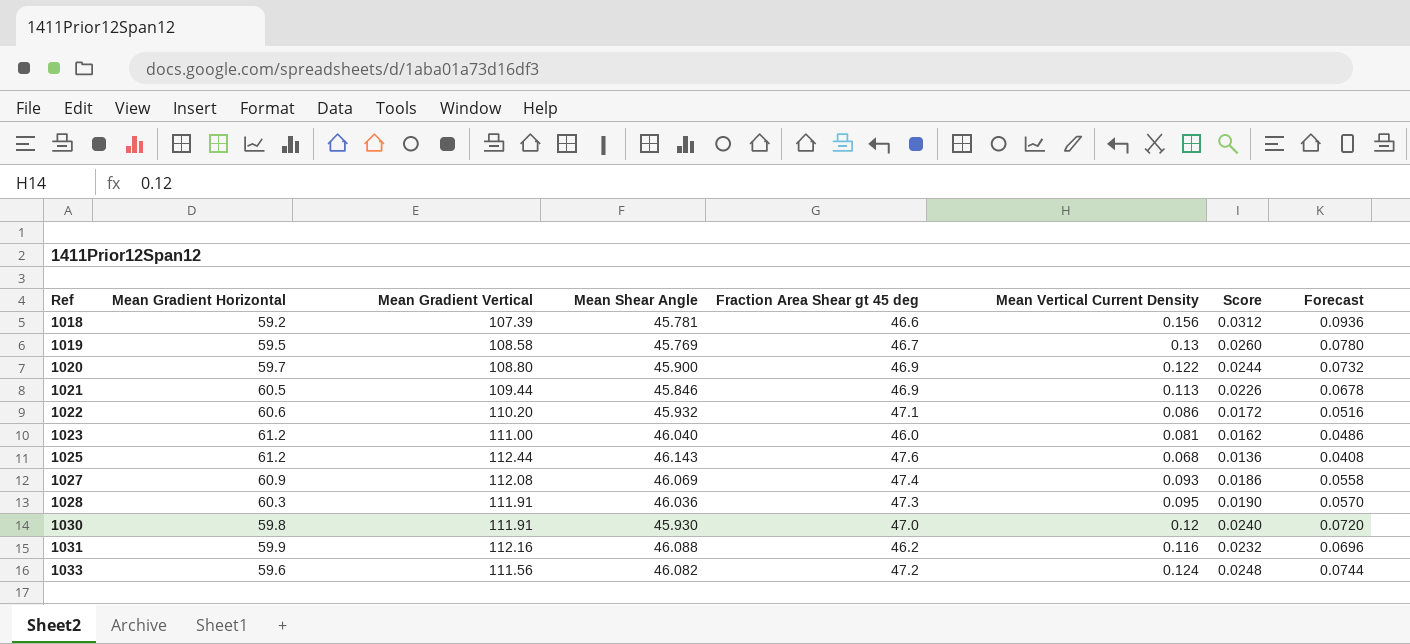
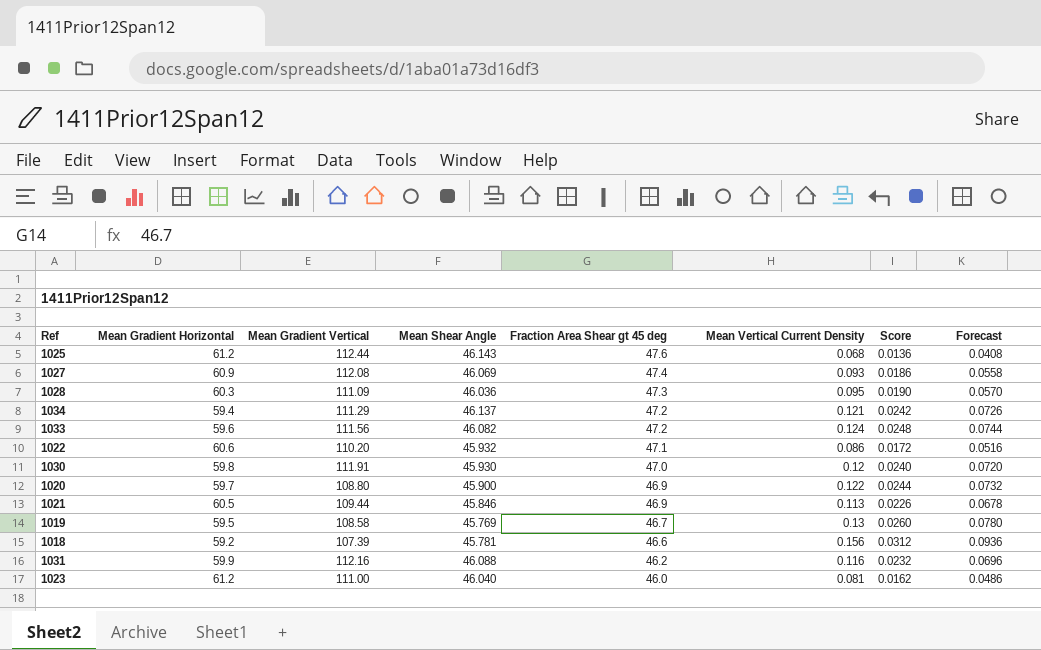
row order: Ref ascending -> Fraction Area Shear gt 45 deg descending
1028 | Mean Gradient Vertical: 111.91 -> 111.09
row 1034: none -> 59.4 | 111.29 | 46.137 | 47.2 | 0.121 | 0.0242 | 0.0726

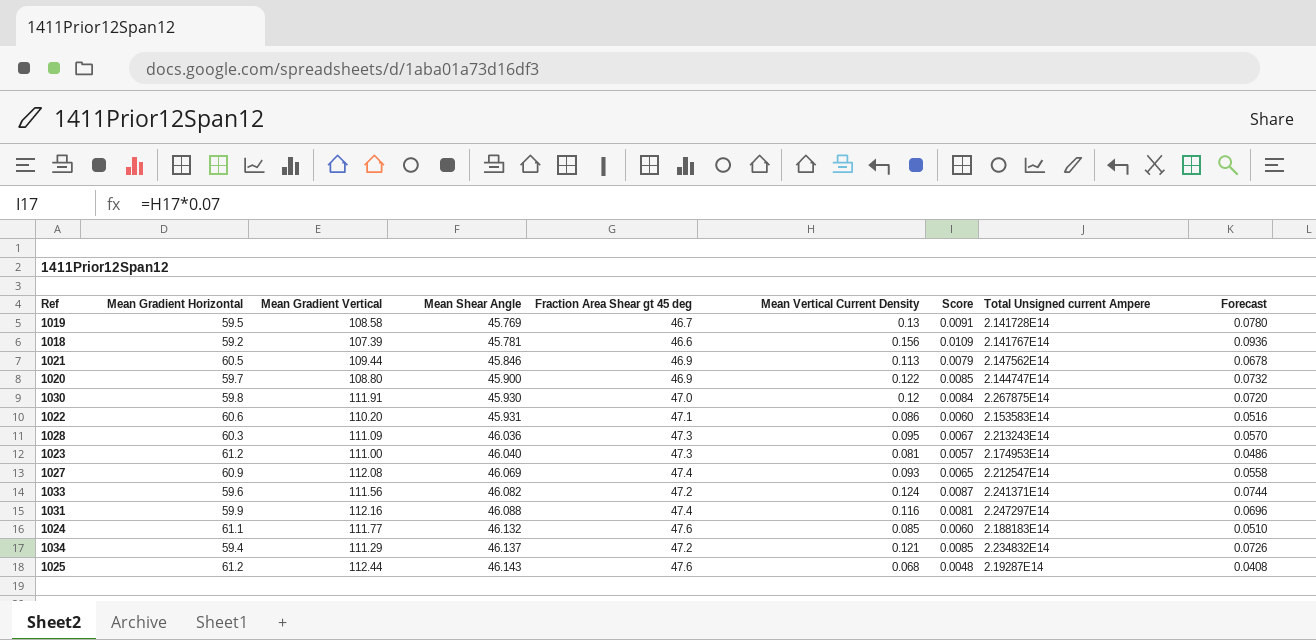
row order: Fraction Area Shear gt 45 deg descending -> Mean Shear Angle ascending
column Score | formula: [Mean Vertical Current Density] * 0.2 -> [Mean Vertical Current Density] * 0.07
column Total Unsigned current Ampere | position: none -> 8
1022 | Mean Shear Angle: 45.932 -> 45.931
1023 | Fraction Area Shear gt 45 deg: 46.0 -> 47.3
1031 | Fraction Area Shear gt 45 deg: 46.2 -> 47.4
row 1024: none -> 61.1 | 111.77 | 46.132 | 47.6 | 0.085 | 0.0060 | 2.188183E14 | 0.0510

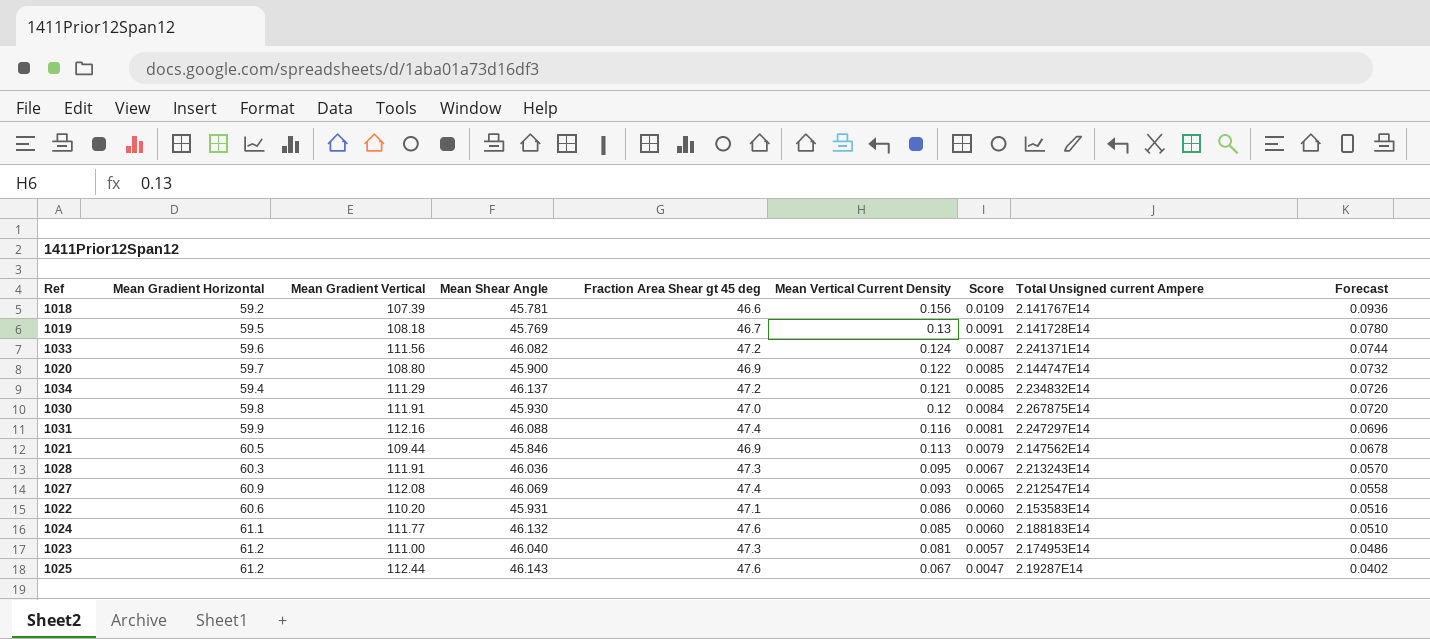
row order: Mean Shear Angle ascending -> Mean Vertical Current Density descending
1019 | Mean Gradient Vertical: 108.58 -> 108.18
1028 | Mean Gradient Vertical: 111.09 -> 111.91
1025 | Mean Vertical Current Density: 0.068 -> 0.067
1025 | Score: 0.0048 -> 0.0047
1025 | Forecast: 0.0408 -> 0.0402

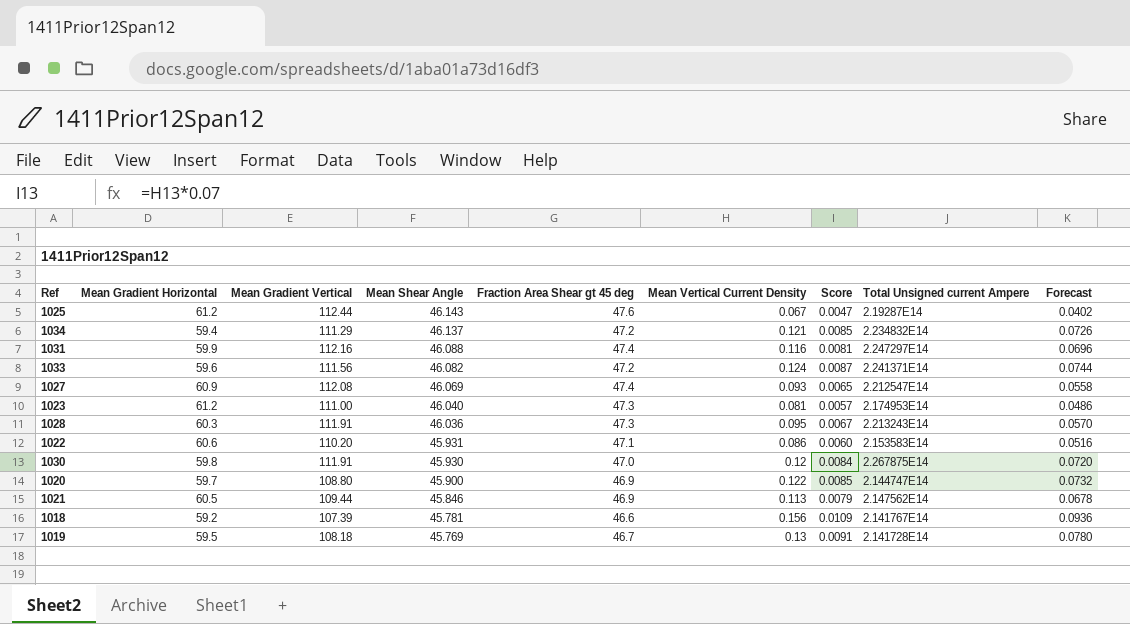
row order: Mean Vertical Current Density descending -> Mean Shear Angle descending
row 1024: 61.1 | 111.77 | 46.132 | 47.6 | 0.085 | 0.0060 | 2.188183E14 | 0.0510 -> none

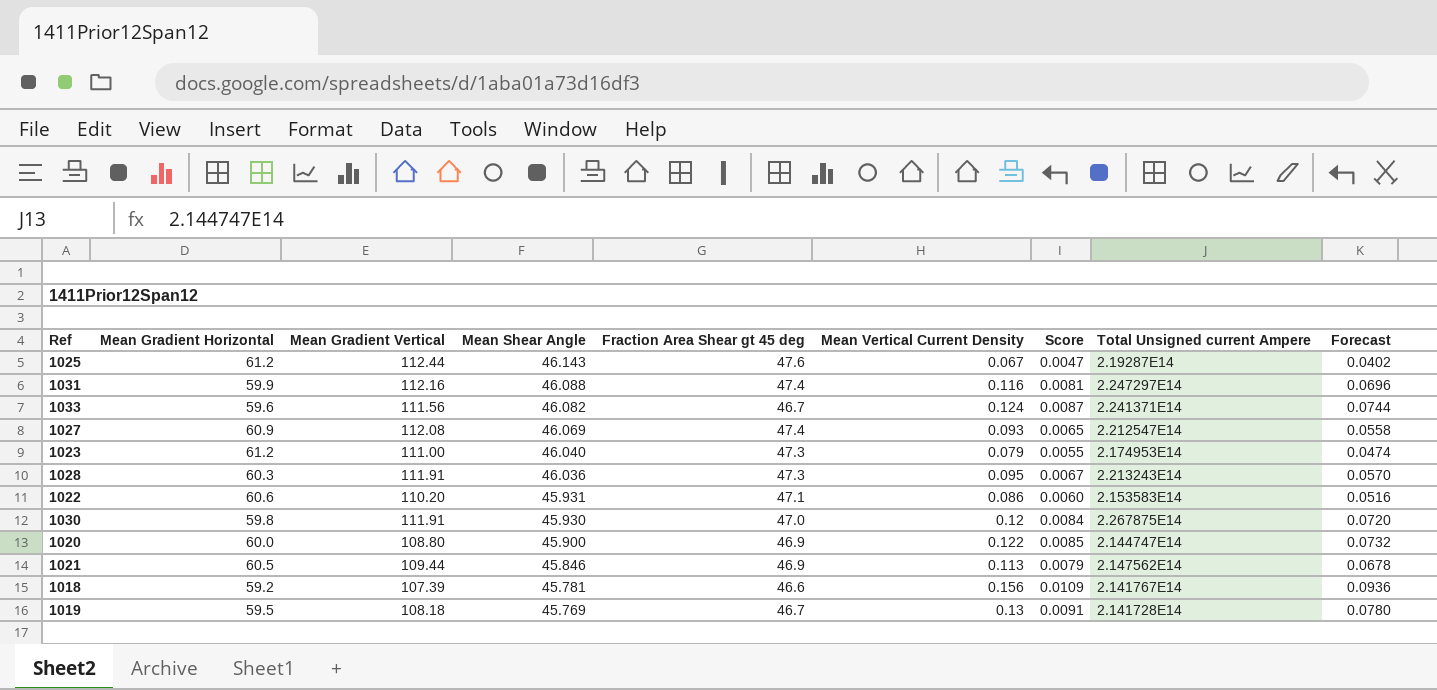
row 1034: 59.4 | 111.29 | 46.137 | 47.2 | 0.121 | 0.0085 | 2.234832E14 | 0.0726 -> none
1033 | Fraction Area Shear gt 45 deg: 47.2 -> 46.7
1023 | Mean Vertical Current Density: 0.081 -> 0.079
1023 | Score: 0.0057 -> 0.0055
1023 | Forecast: 0.0486 -> 0.0474
1020 | Mean Gradient Horizontal: 59.7 -> 60.0

